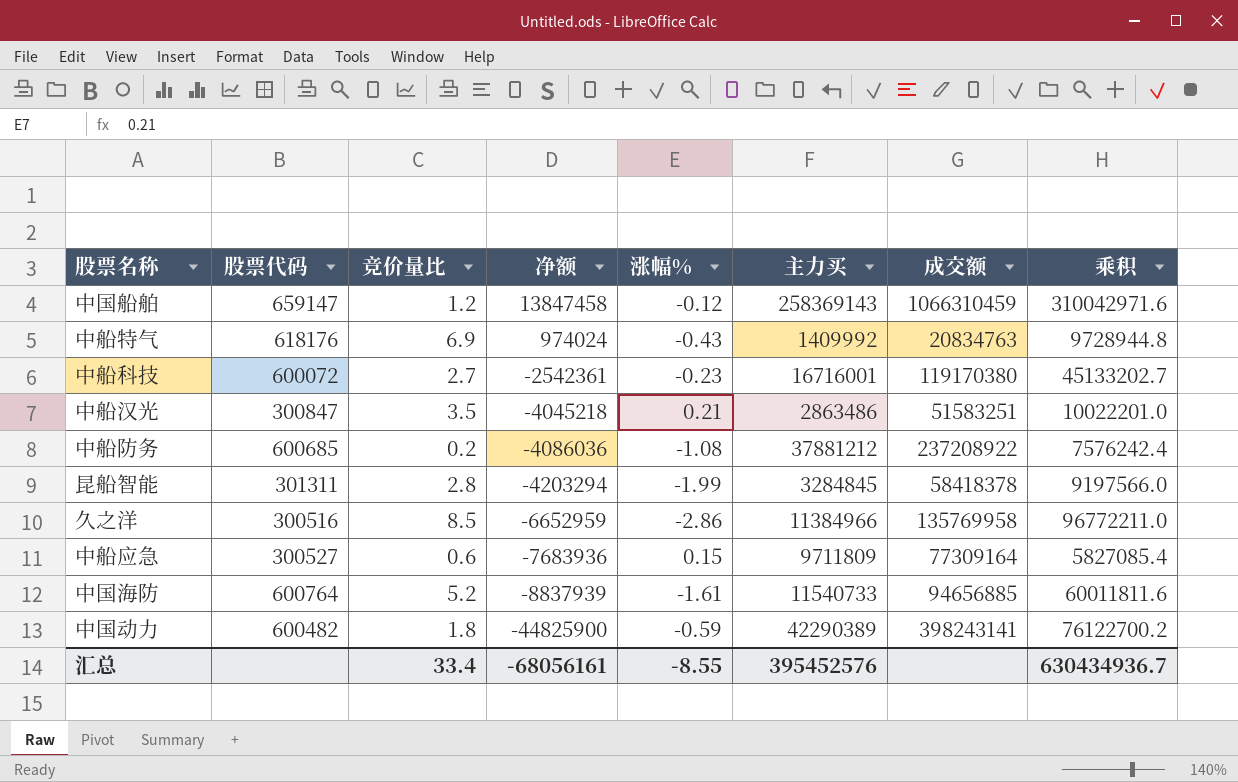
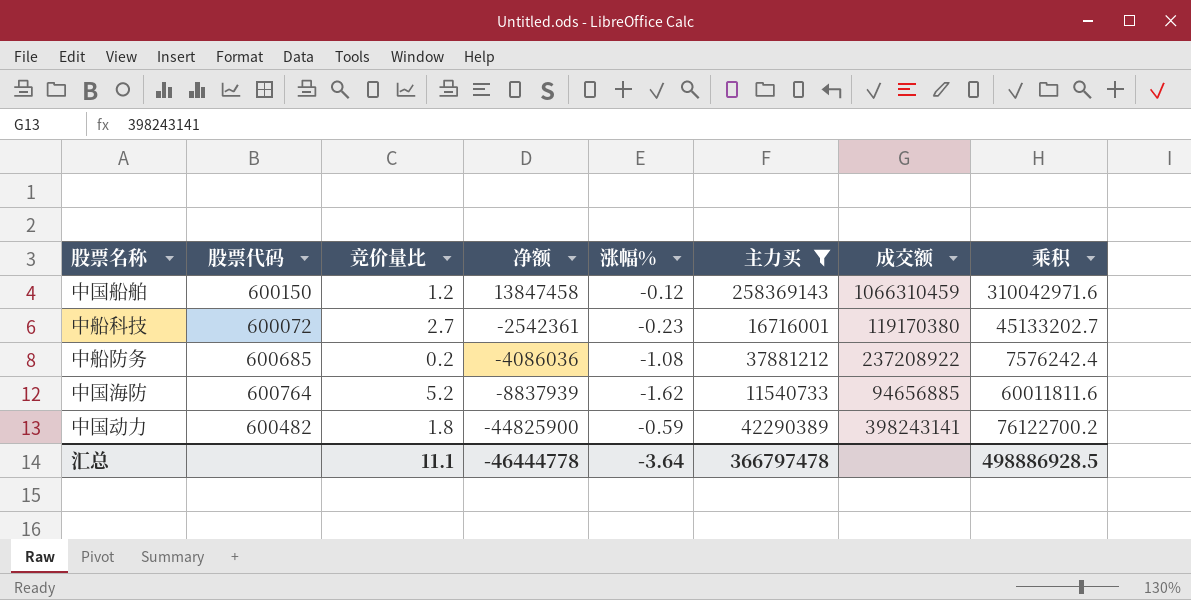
filter: none -> 主力买 >= 11540733
中国船舶 | 股票代码: 659147 -> 600150
中国海防 | 涨幅%: -1.61 -> -1.62
汇总 | 竞价量比: 33.4 -> 11.1
汇总 | 净额: -68056161 -> -46444778
汇总 | 涨幅%: -8.55 -> -3.64
汇总 | 主力买: 395452576 -> 366797478
汇总 | 乘积: 630434936.7 -> 498886928.5

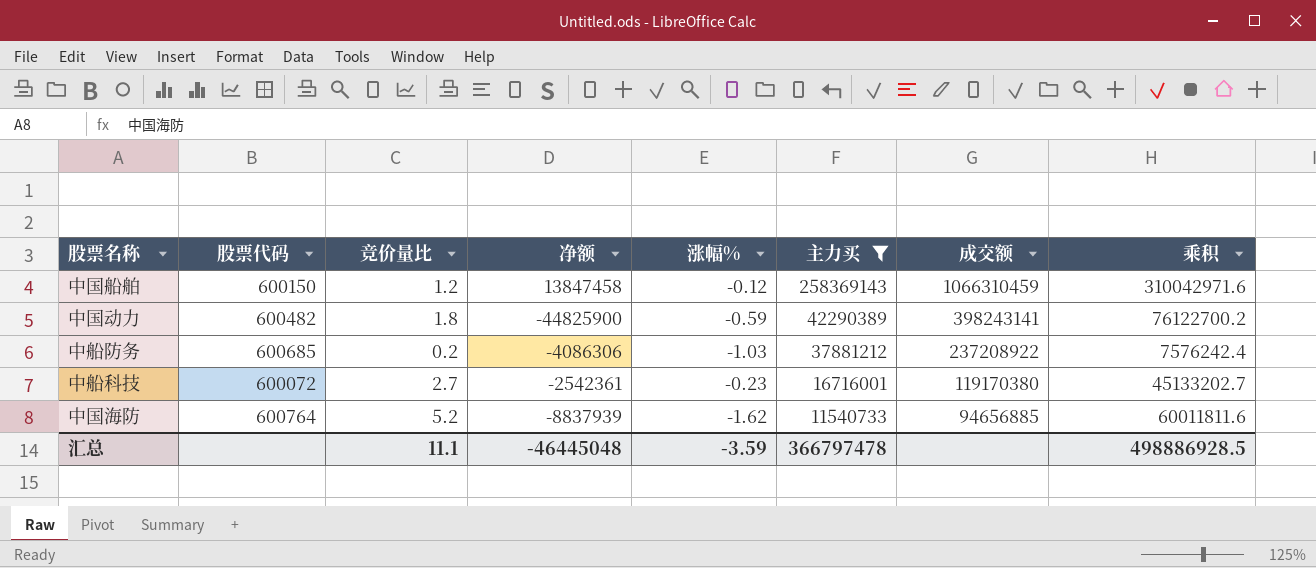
row order: 净额 descending -> 主力买 descending
中船防务 | 净额: -4086036 -> -4086306
中船防务 | 涨幅%: -1.08 -> -1.03
汇总 | 净额: -46444778 -> -46445048
汇总 | 涨幅%: -3.64 -> -3.59

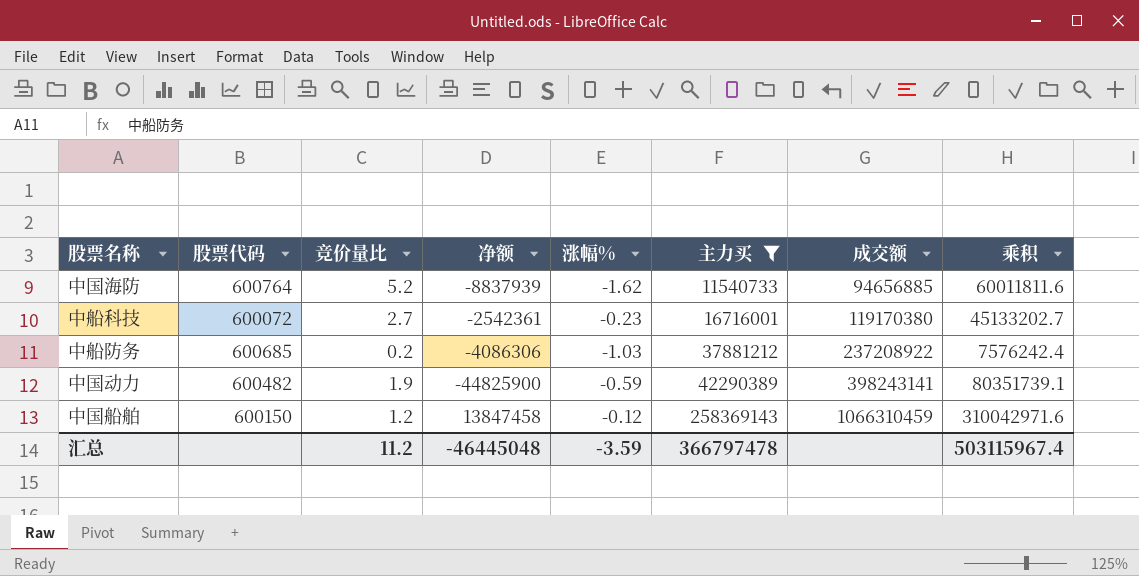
row order: 主力买 descending -> 主力买 ascending
中国动力 | 竞价量比: 1.8 -> 1.9
中国动力 | 乘积: 76122700.2 -> 80351739.1
汇总 | 竞价量比: 11.1 -> 11.2
汇总 | 乘积: 498886928.5 -> 503115967.4

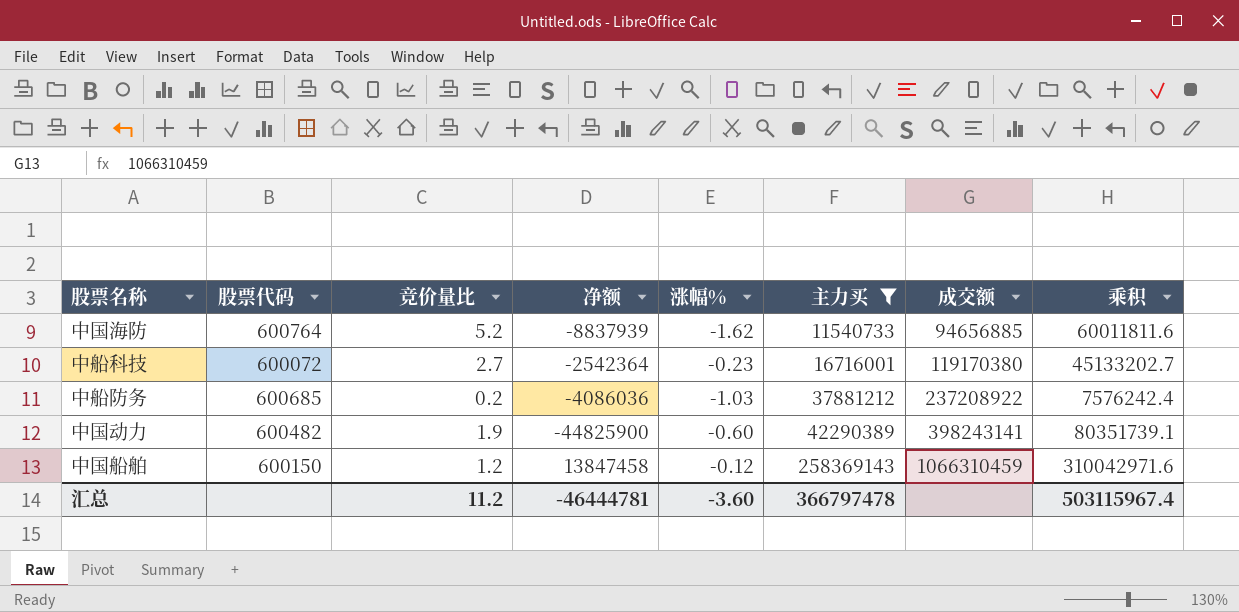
中船科技 | 净额: -2542361 -> -2542364
中船防务 | 净额: -4086306 -> -4086036
中国动力 | 涨幅%: -0.59 -> -0.60
汇总 | 净额: -46445048 -> -46444781
汇总 | 涨幅%: -3.59 -> -3.60

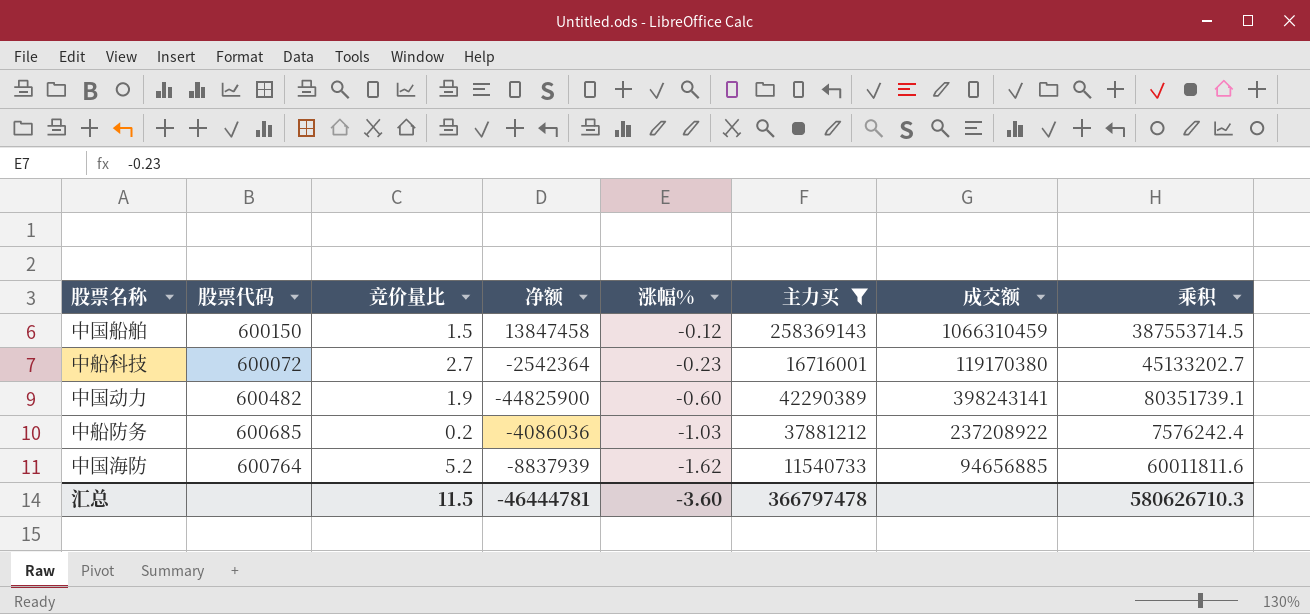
row order: 主力买 ascending -> 涨幅% descending
中国船舶 | 竞价量比: 1.2 -> 1.5
中国船舶 | 乘积: 310042971.6 -> 387553714.5
汇总 | 竞价量比: 11.2 -> 11.5
汇总 | 乘积: 503115967.4 -> 580626710.3

